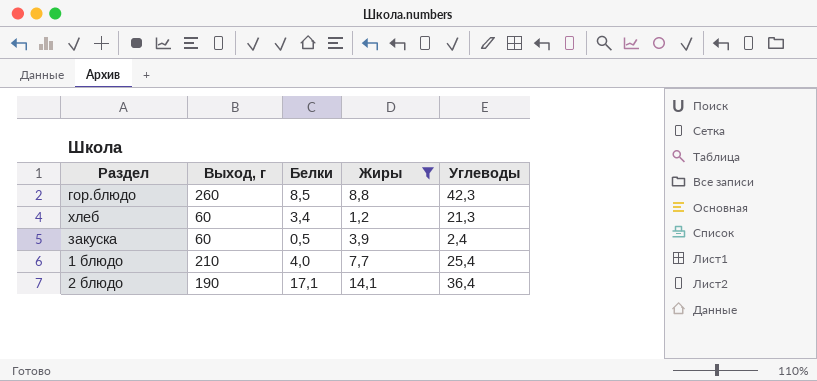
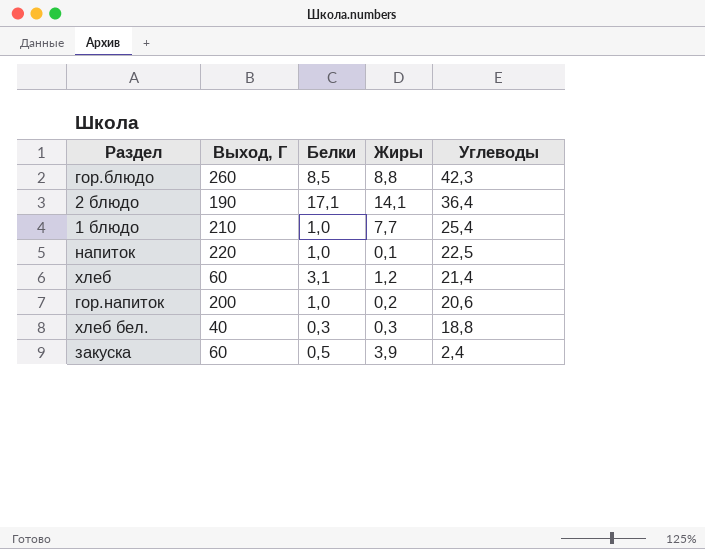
filter: Жиры >= 1,2 -> none
row order: none -> Углеводы descending
column name: Выход, г -> Выход, Г
1 блюдо | Белки: 4,0 -> 1,0
хлеб | Белки: 3,4 -> 3,1
хлеб | Углеводы: 21,3 -> 21,4

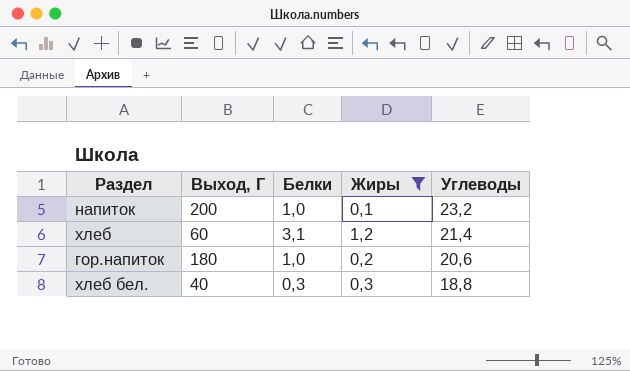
filter: none -> Жиры <= 1,2
напиток | Выход, Г: 220 -> 200
напиток | Углеводы: 22,5 -> 23,2
гор.напиток | Выход, Г: 200 -> 180

